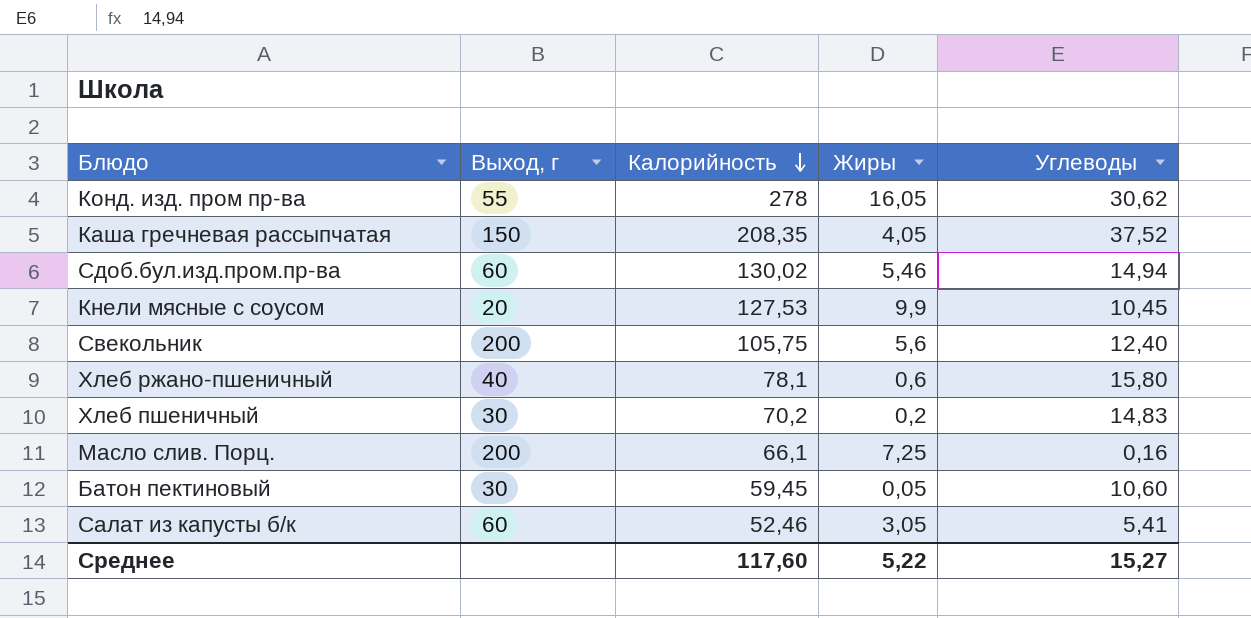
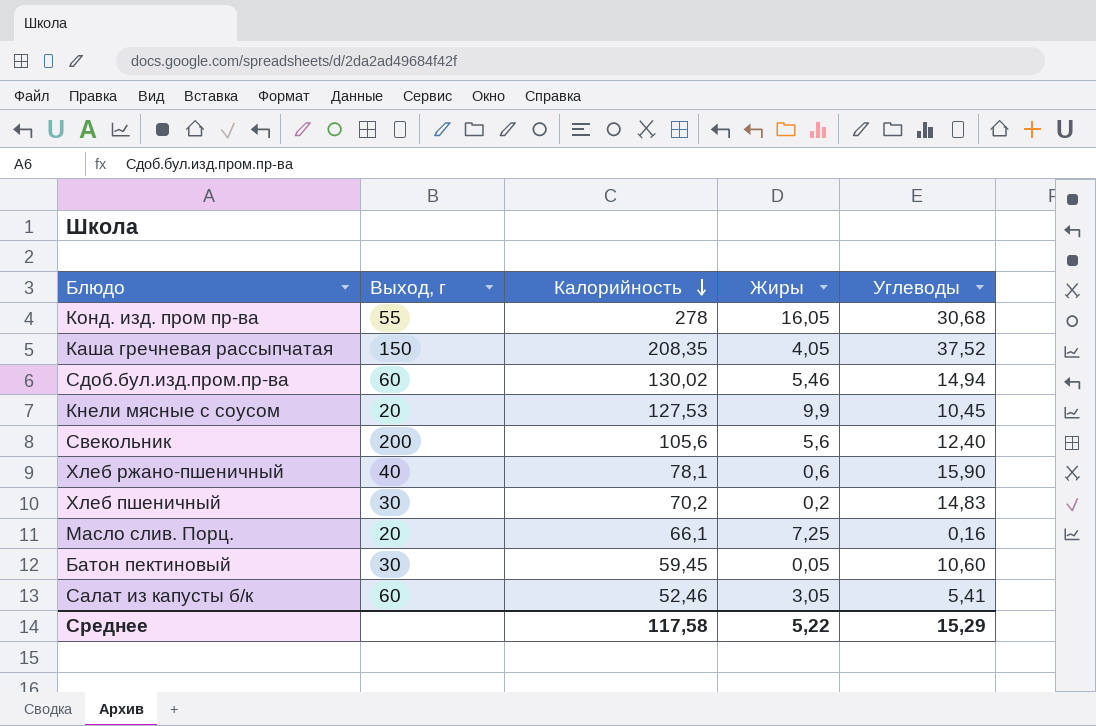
Конд. изд. пром пр-ва | Углеводы: 30,62 -> 30,68
Свекольник | Калорийность: 105,75 -> 105,6
Хлеб ржано-пшеничный | Углеводы: 15,80 -> 15,90
Масло слив. Порц. | Выход, г: 200 -> 20
Среднее | Калорийность: 117,60 -> 117,58
Среднее | Углеводы: 15,27 -> 15,29

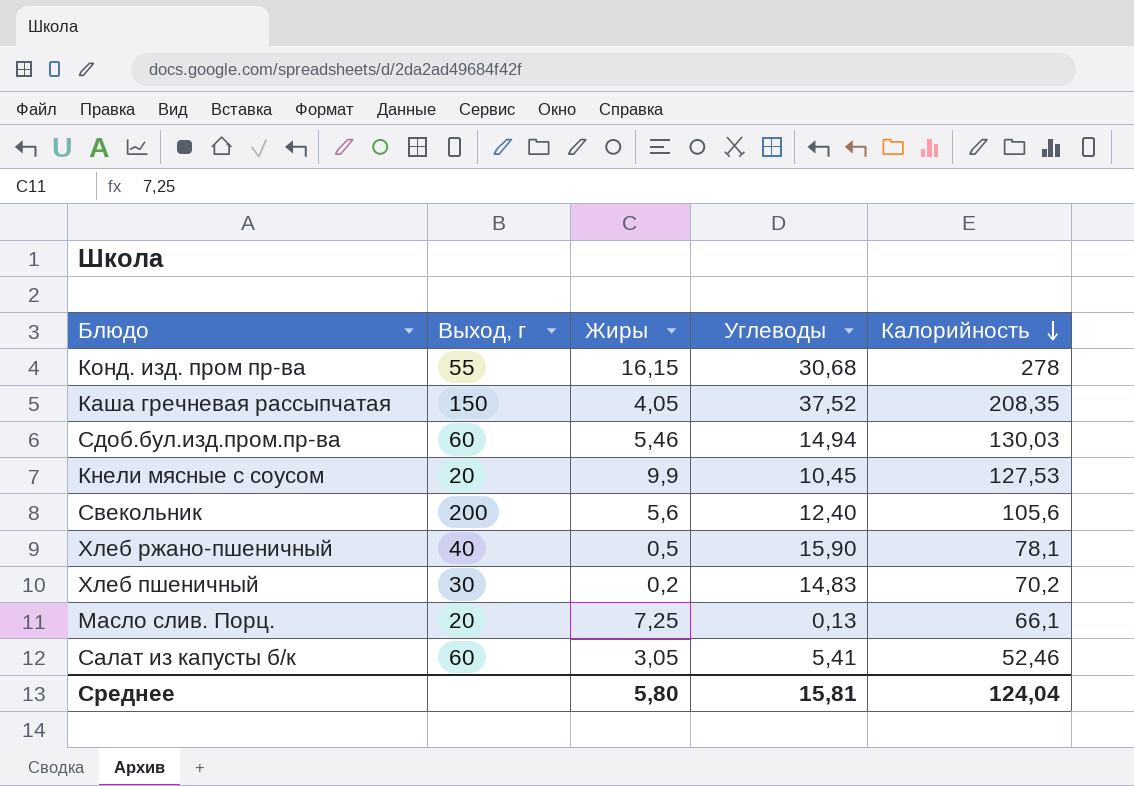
column Калорийность | position: 3 -> 5
row Батон пектиновый: 30 | 59,45 | 0,05 | 10,60 -> none
Конд. изд. пром пр-ва | Жиры: 16,05 -> 16,15
Сдоб.бул.изд.пром.пр-ва | Калорийность: 130,02 -> 130,03
Хлеб ржано-пшеничный | Жиры: 0,6 -> 0,5
Масло слив. Порц. | Углеводы: 0,16 -> 0,13
Среднее | Жиры: 5,22 -> 5,80
Среднее | Углеводы: 15,29 -> 15,81
Среднее | Калорийность: 117,58 -> 124,04

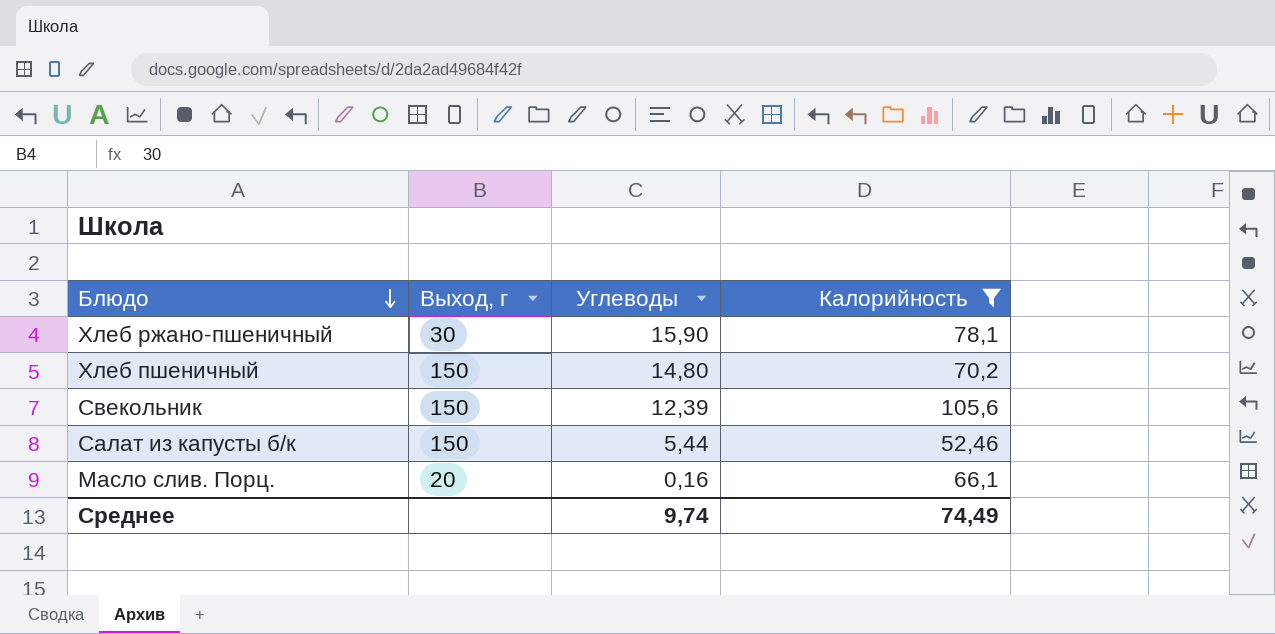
filter: none -> Калорийность <= 105,6
row order: Калорийность descending -> Блюдо descending
column Жиры | position: 3 -> none
Хлеб ржано-пшеничный | Выход, г: 40 -> 30
Хлеб пшеничный | Выход, г: 30 -> 150
Хлеб пшеничный | Углеводы: 14,83 -> 14,80
Свекольник | Выход, г: 200 -> 150
Свекольник | Углеводы: 12,40 -> 12,39
Салат из капусты б/к | Выход, г: 60 -> 150
Салат из капусты б/к | Углеводы: 5,41 -> 5,44
Масло слив. Порц. | Углеводы: 0,13 -> 0,16
Среднее | Углеводы: 15,81 -> 9,74
Среднее | Калорийность: 124,04 -> 74,49

